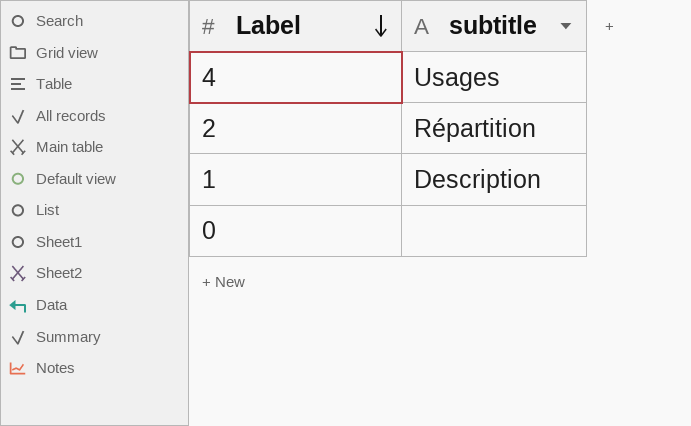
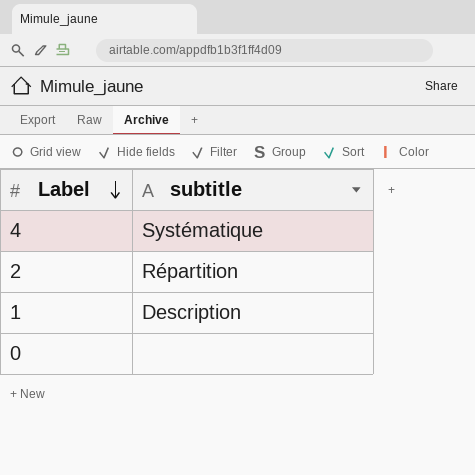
4 | subtitle: Usages -> Systématique

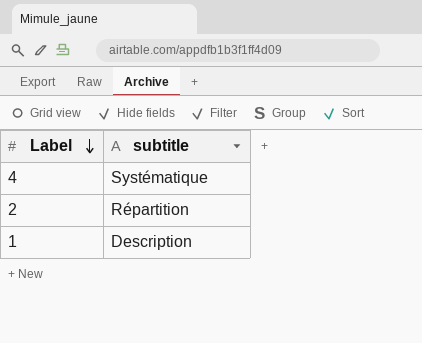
row 0: none -> none

